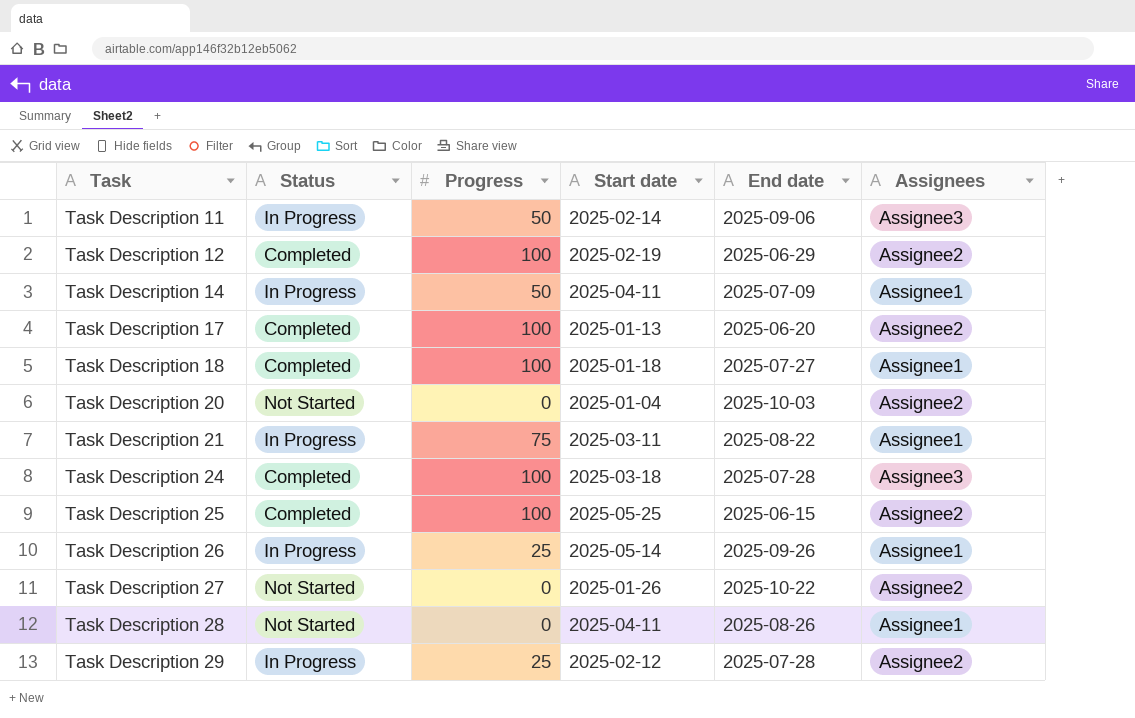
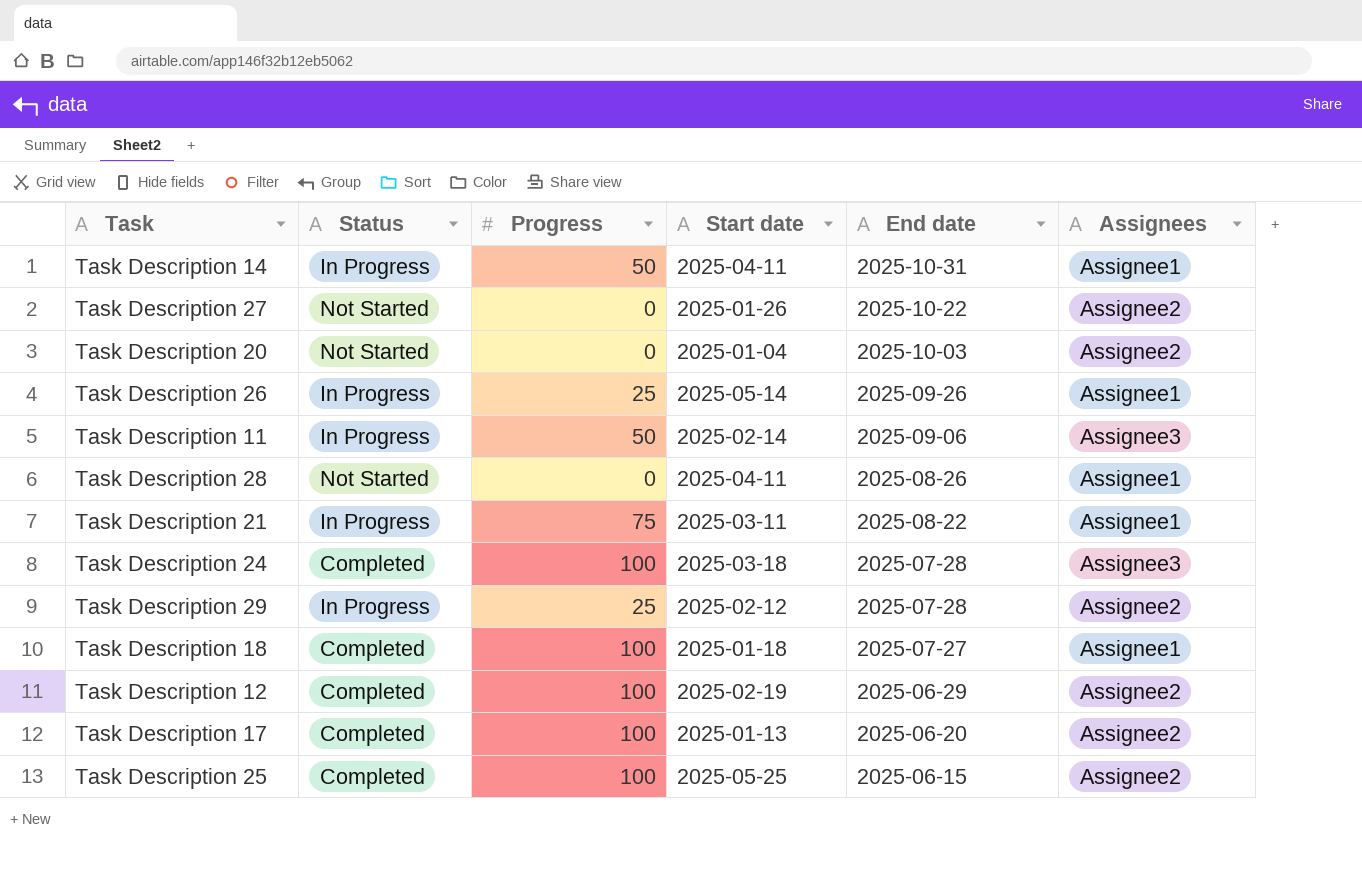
row order: Task ascending -> End date descending
Task Description 14 | End date: 2025-07-09 -> 2025-10-31

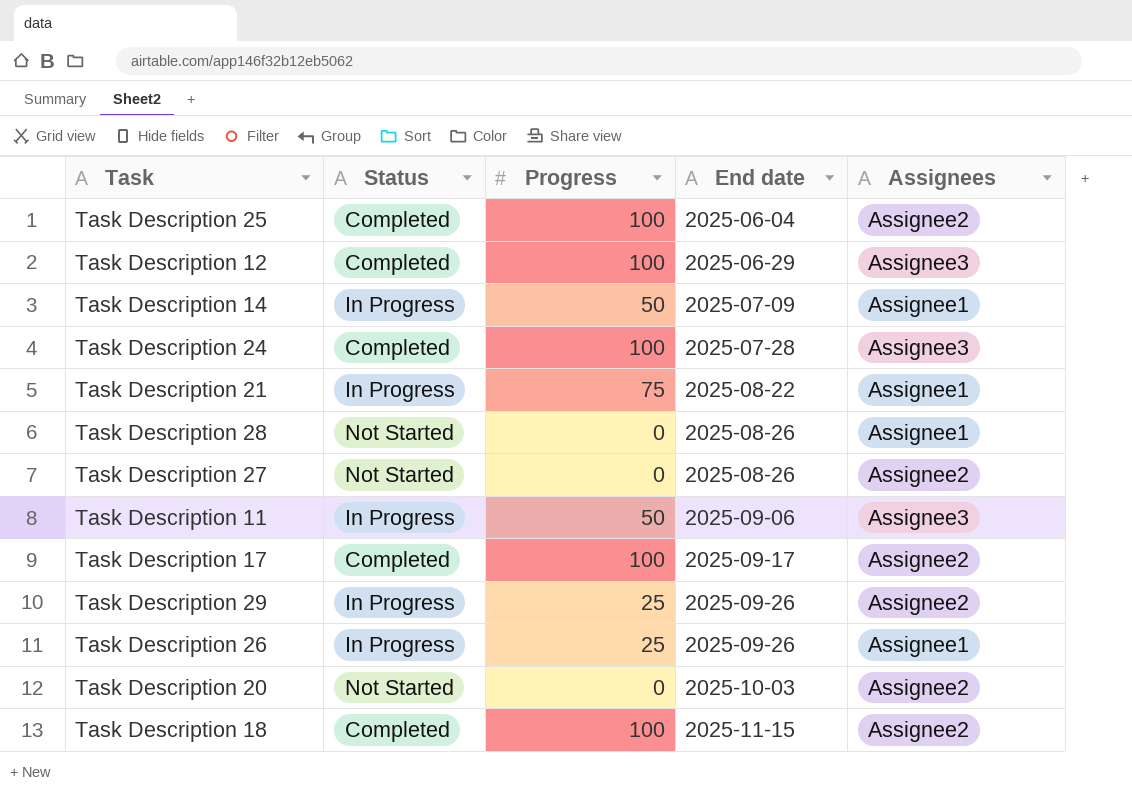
row order: End date descending -> End date ascending
column Start date | position: 4 -> none
Task Description 25 | End date: 2025-06-15 -> 2025-06-04
Task Description 12 | Assignees: Assignee2 -> Assignee3
Task Description 14 | End date: 2025-10-31 -> 2025-07-09
Task Description 27 | End date: 2025-10-22 -> 2025-08-26
Task Description 17 | End date: 2025-06-20 -> 2025-09-17
Task Description 29 | End date: 2025-07-28 -> 2025-09-26
Task Description 18 | End date: 2025-07-27 -> 2025-11-15
Task Description 18 | Assignees: Assignee1 -> Assignee2

